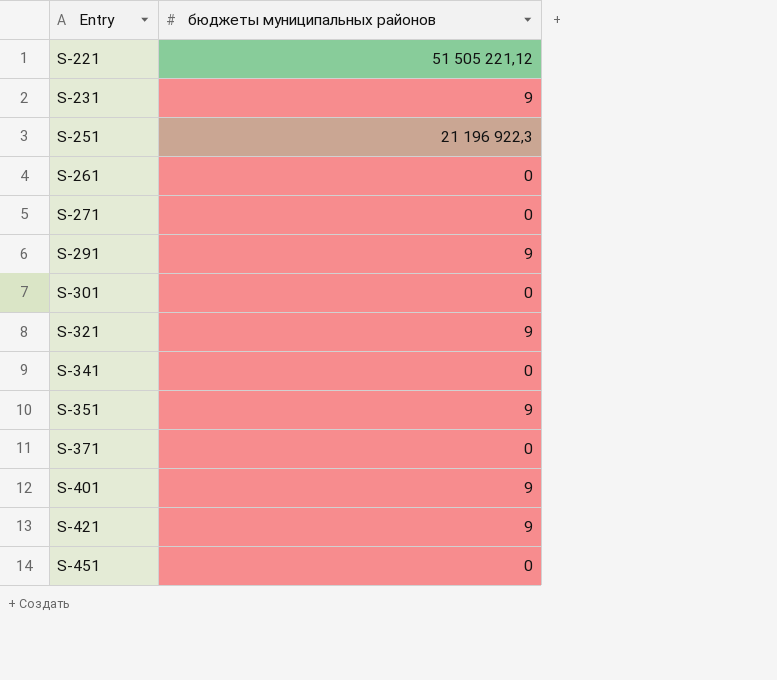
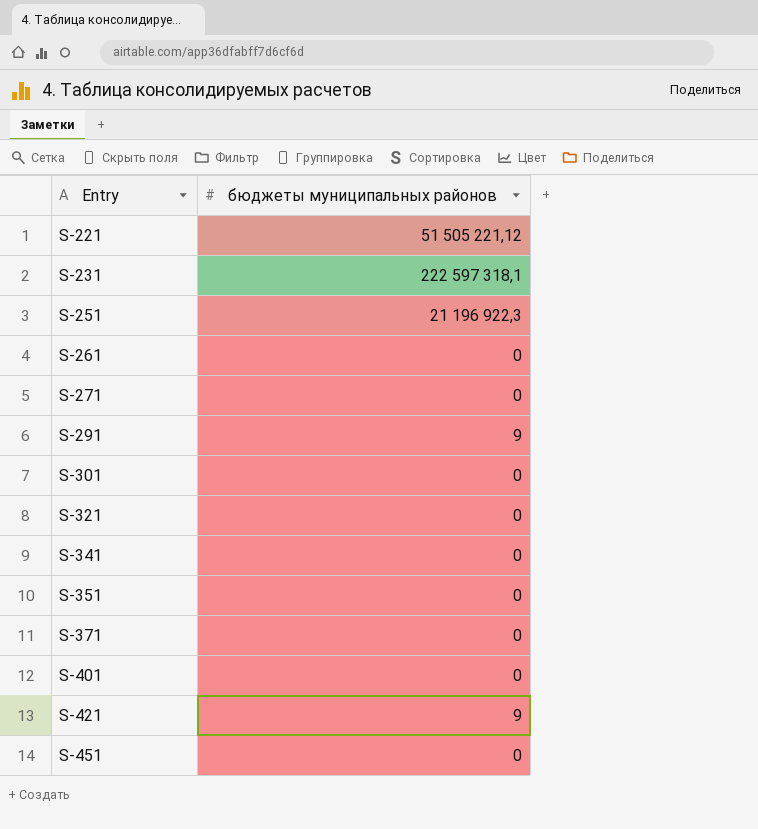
S-231 | бюджеты муниципальных районов: 9 -> 222 597 318,1
S-321 | бюджеты муниципальных районов: 9 -> 0
S-351 | бюджеты муниципальных районов: 9 -> 0
S-401 | бюджеты муниципальных районов: 9 -> 0

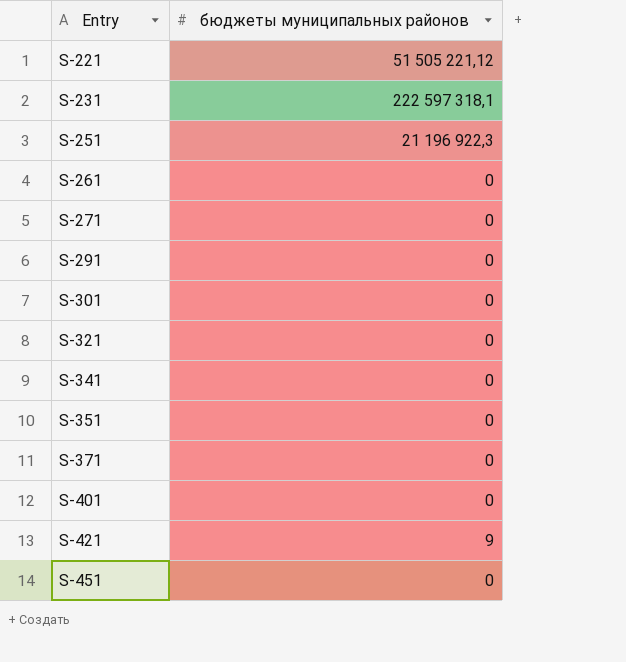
S-291 | бюджеты муниципальных районов: 9 -> 0

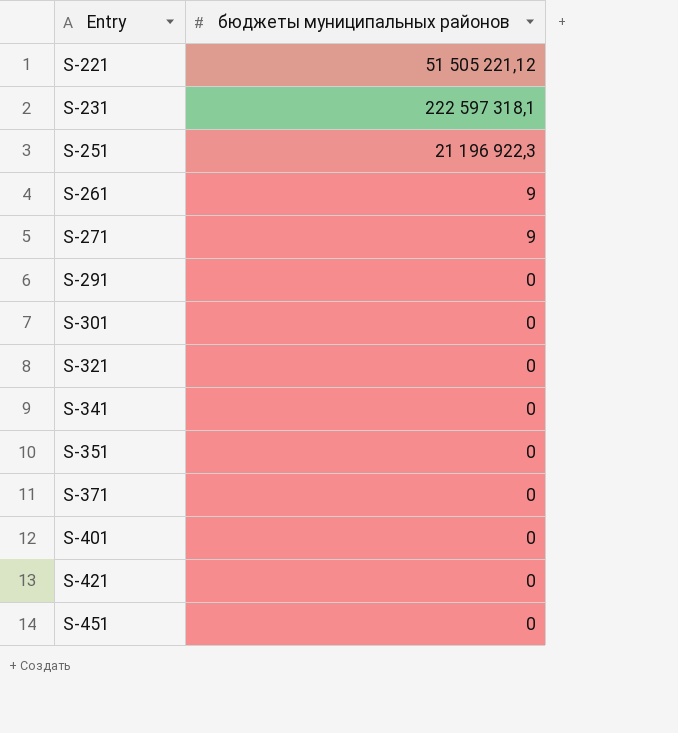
S-261 | бюджеты муниципальных районов: 0 -> 9
S-271 | бюджеты муниципальных районов: 0 -> 9
S-421 | бюджеты муниципальных районов: 9 -> 0

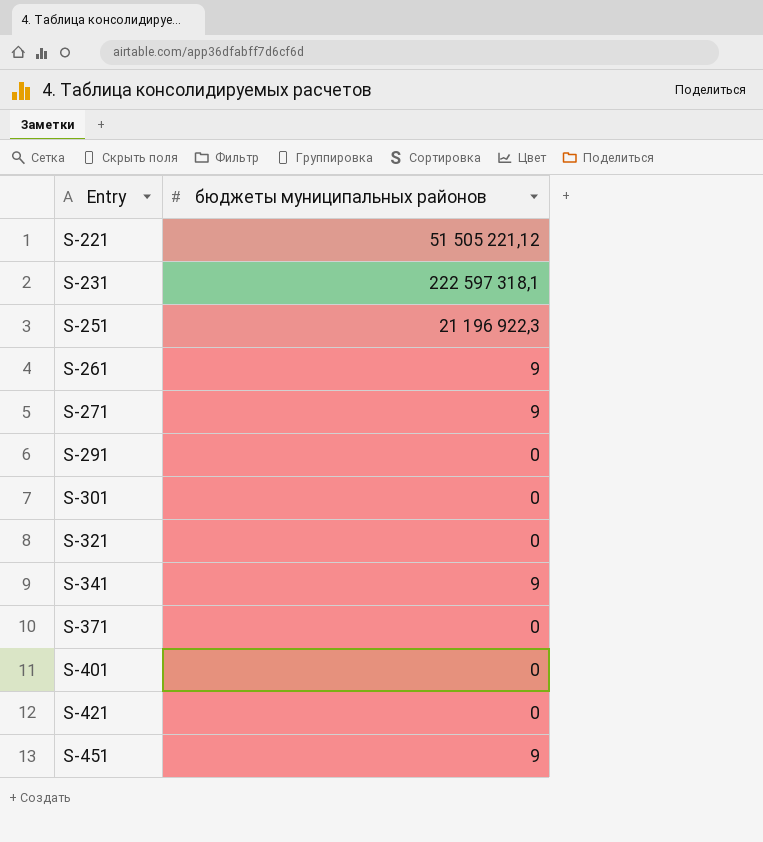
row S-351: 0 -> none
S-341 | бюджеты муниципальных районов: 0 -> 9
S-451 | бюджеты муниципальных районов: 0 -> 9

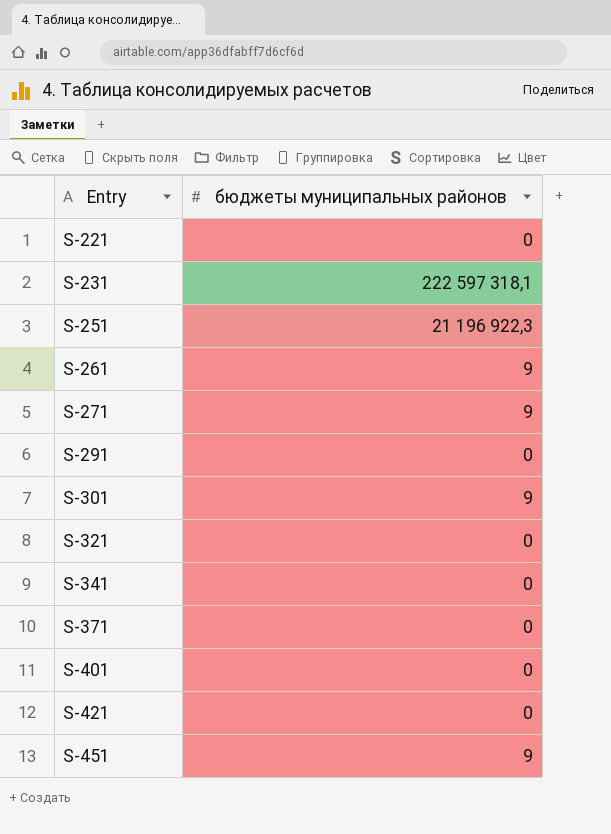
S-221 | бюджеты муниципальных районов: 51 505 221,12 -> 0
S-301 | бюджеты муниципальных районов: 0 -> 9
S-341 | бюджеты муниципальных районов: 9 -> 0

